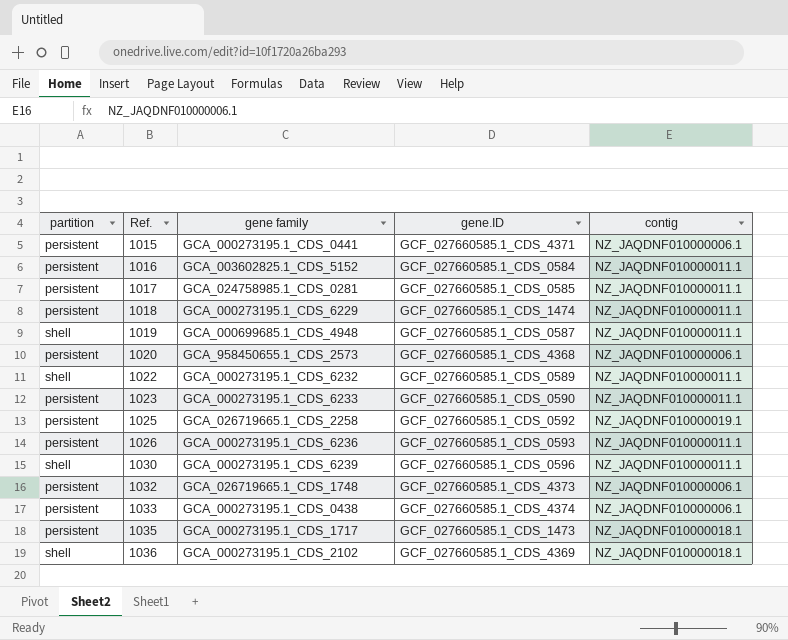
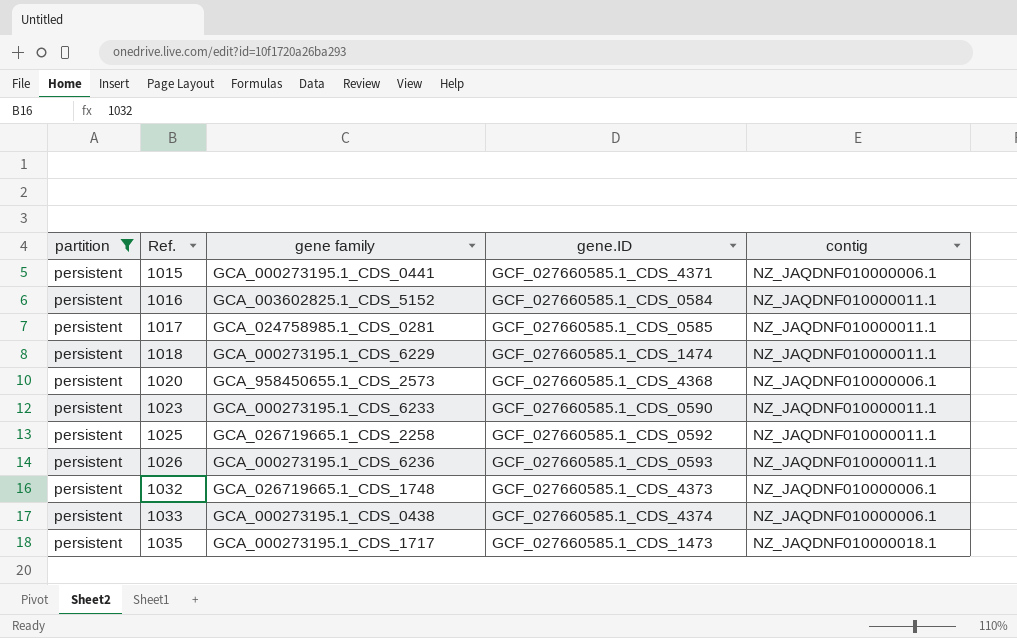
filter: none -> partition = persistent
1025 | contig: NZ_JAQDNF010000019.1 -> NZ_JAQDNF010000011.1

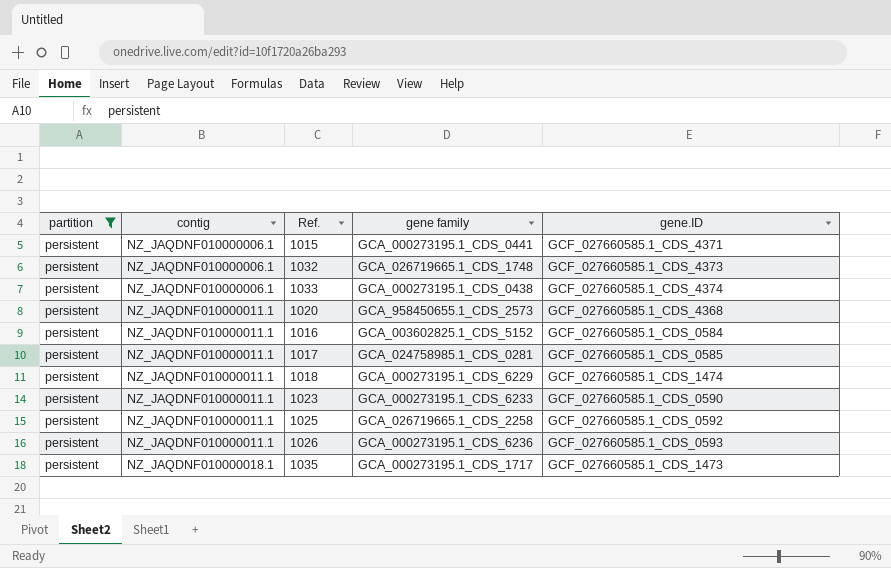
row order: Ref. ascending -> contig ascending
column contig | position: 5 -> 2
1020 | contig: NZ_JAQDNF010000006.1 -> NZ_JAQDNF010000011.1

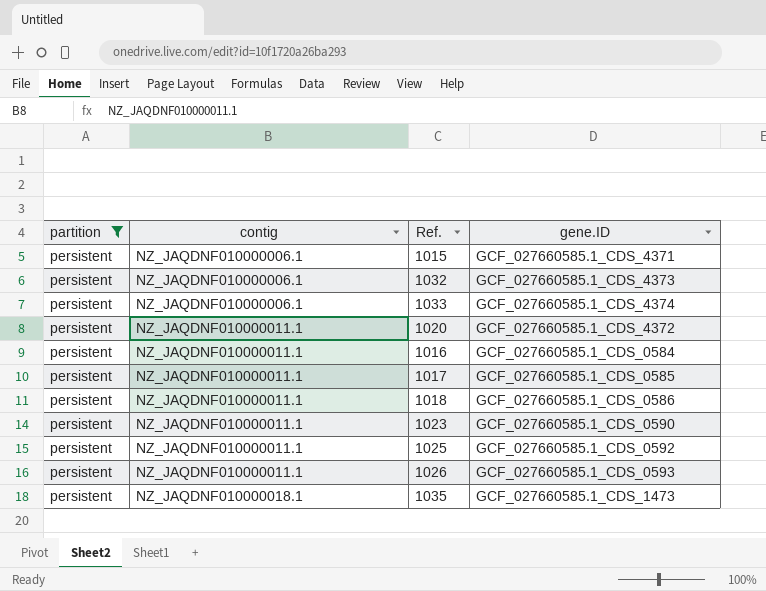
column gene family | position: 4 -> none
1020 | gene.ID: GCF_027660585.1_CDS_4368 -> GCF_027660585.1_CDS_4372
1018 | gene.ID: GCF_027660585.1_CDS_1474 -> GCF_027660585.1_CDS_0586

